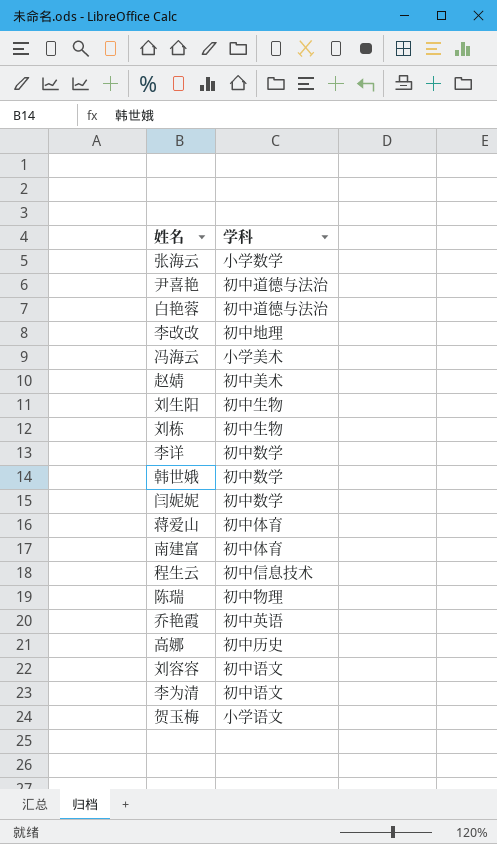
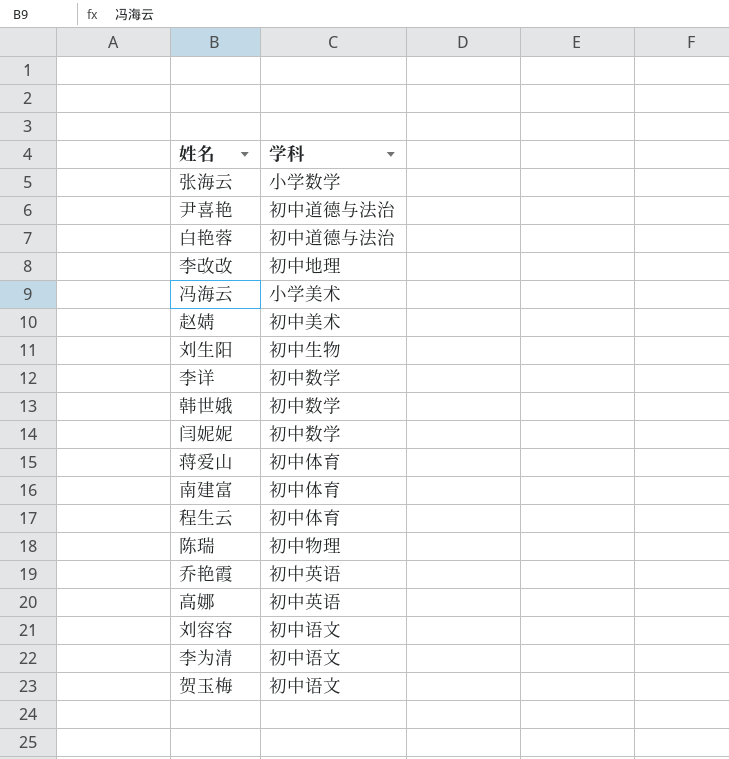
row 刘栋: 初中生物 -> none
程生云 | 学科: 初中信息技术 -> 初中体育
高娜 | 学科: 初中历史 -> 初中英语
贺玉梅 | 学科: 小学语文 -> 初中语文

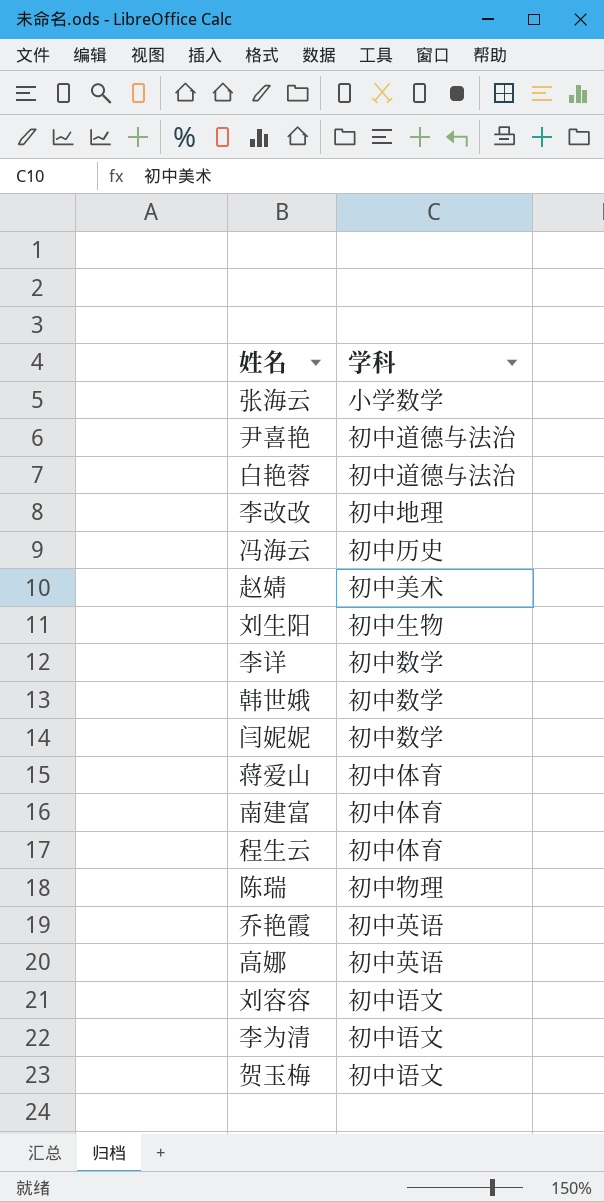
冯海云 | 学科: 小学美术 -> 初中历史

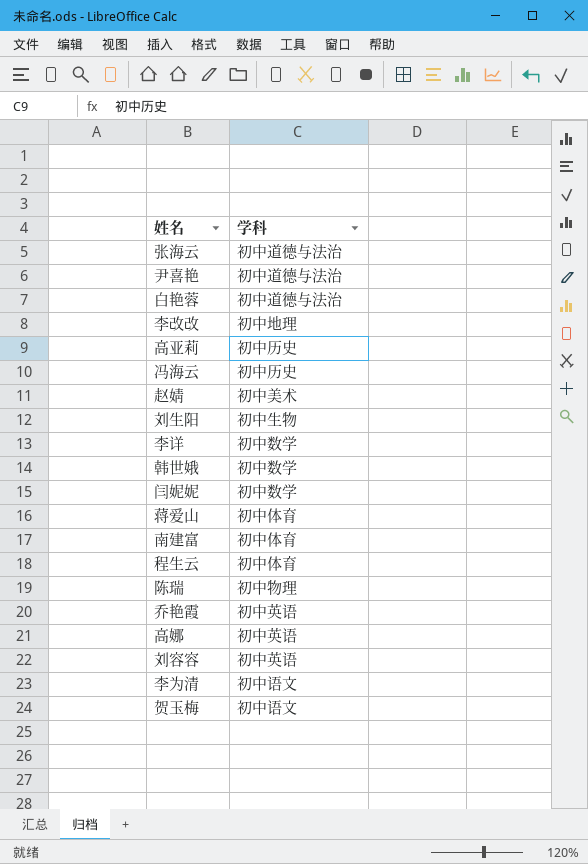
张海云 | 学科: 小学数学 -> 初中道德与法治
row 高亚莉: none -> 初中历史
刘容容 | 学科: 初中语文 -> 初中英语

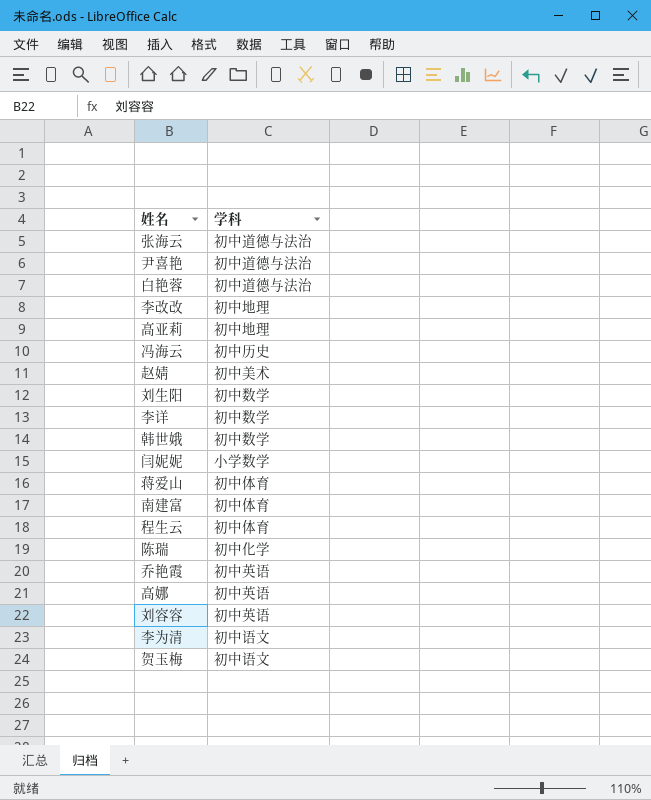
高亚莉 | 学科: 初中历史 -> 初中地理
刘生阳 | 学科: 初中生物 -> 初中数学
闫妮妮 | 学科: 初中数学 -> 小学数学
陈瑞 | 学科: 初中物理 -> 初中化学

